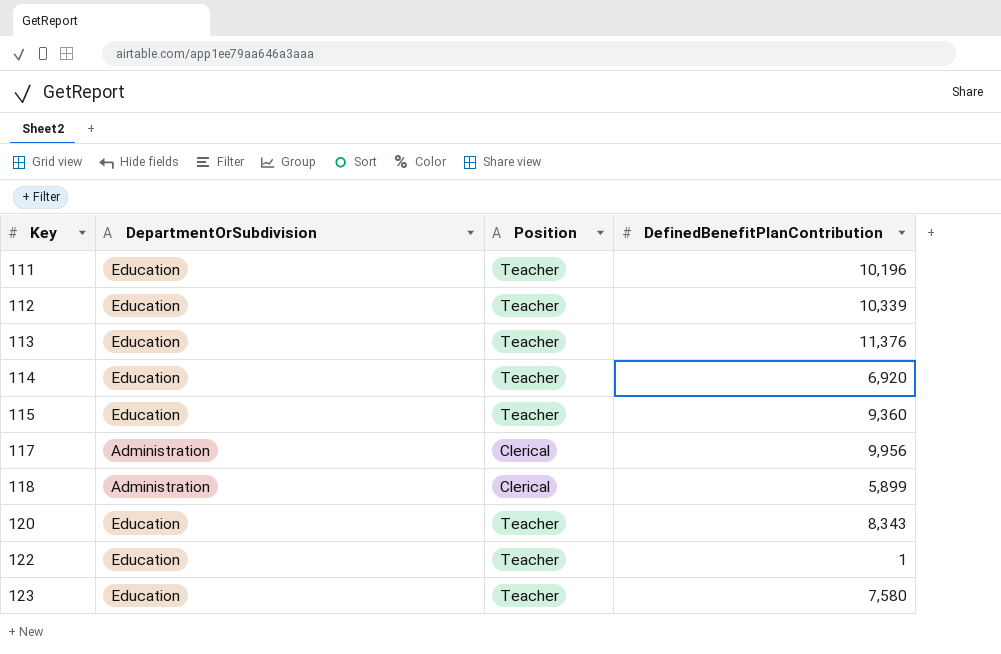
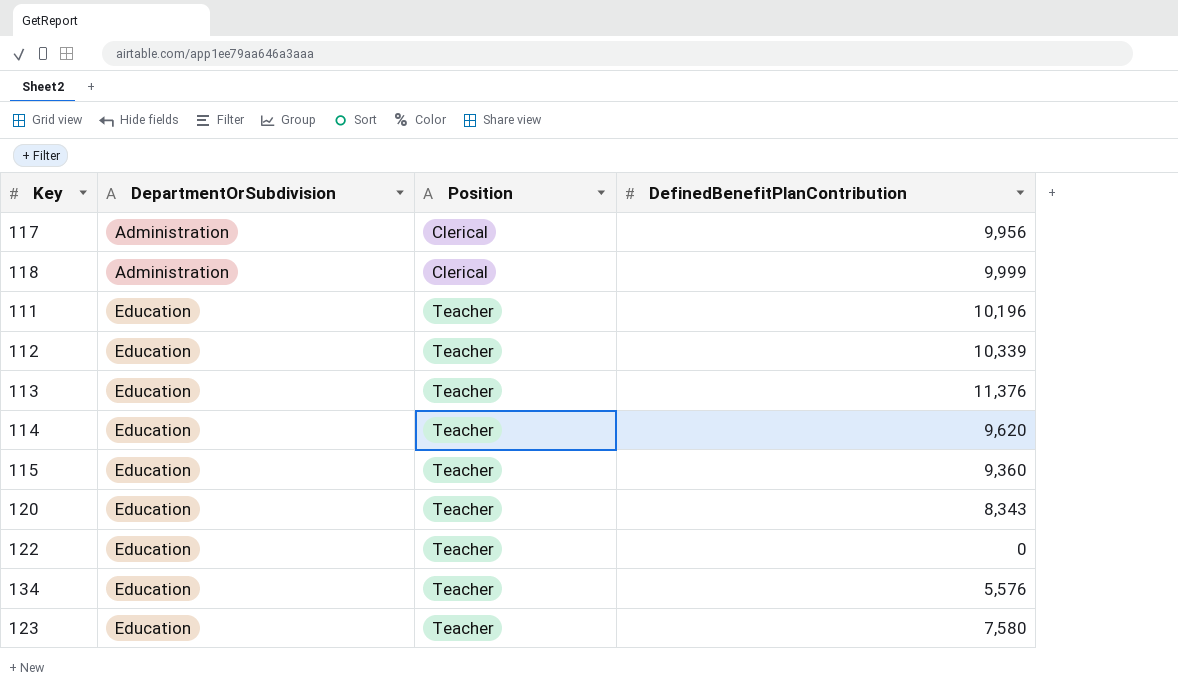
row order: Key ascending -> DepartmentOrSubdivision ascending
118 | DefinedBenefitPlanContribution: 5,899 -> 9,999
114 | DefinedBenefitPlanContribution: 6,920 -> 9,620
122 | DefinedBenefitPlanContribution: 1 -> 0
row 134: none -> Education | Teacher | 5,576

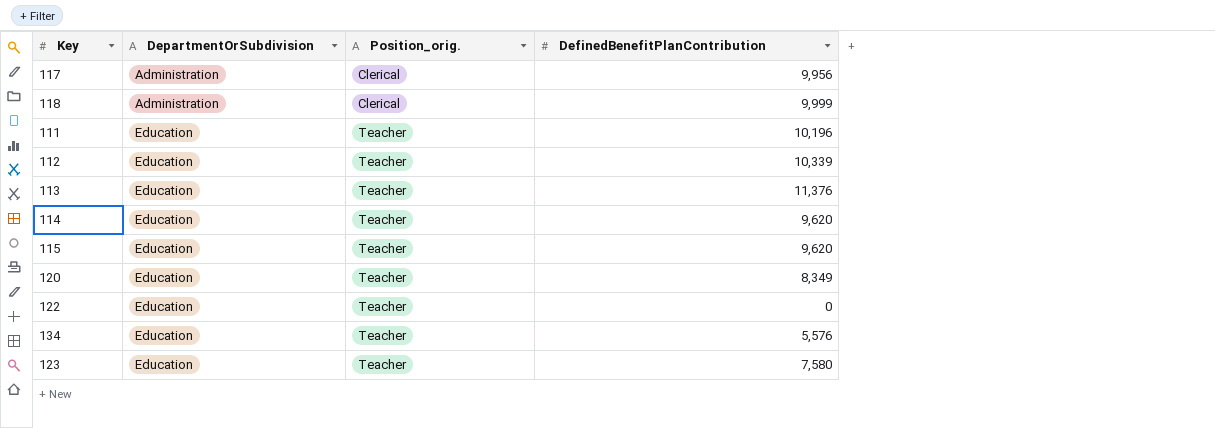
column name: Position -> Position_orig.
115 | DefinedBenefitPlanContribution: 9,360 -> 9,620
120 | DefinedBenefitPlanContribution: 8,343 -> 8,349

